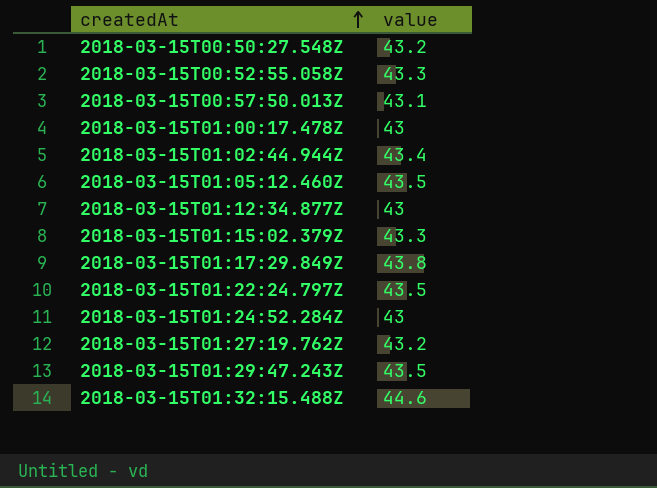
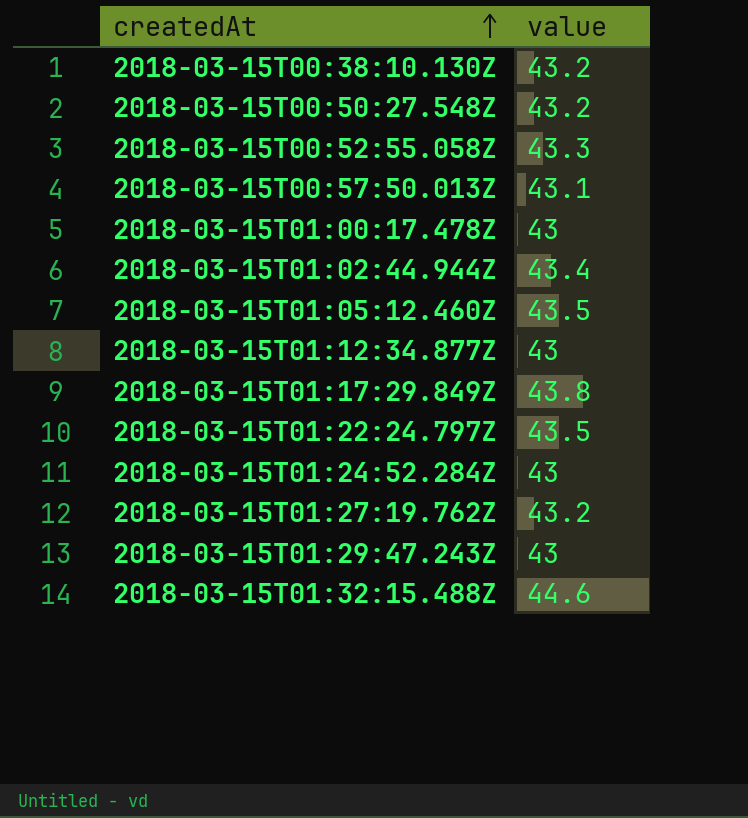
row 2018-03-15T01:15:02.379Z: 43.3 -> none
row 2018-03-15T00:38:10.130Z: none -> 43.2
2018-03-15T01:29:47.243Z | value: 43.5 -> 43

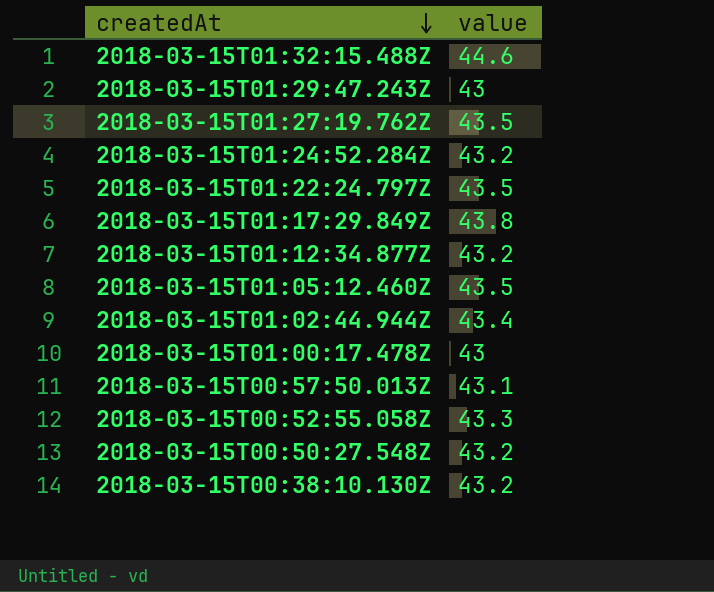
row order: createdAt ascending -> createdAt descending
2018-03-15T01:27:19.762Z | value: 43.2 -> 43.5
2018-03-15T01:24:52.284Z | value: 43 -> 43.2
2018-03-15T01:12:34.877Z | value: 43 -> 43.2

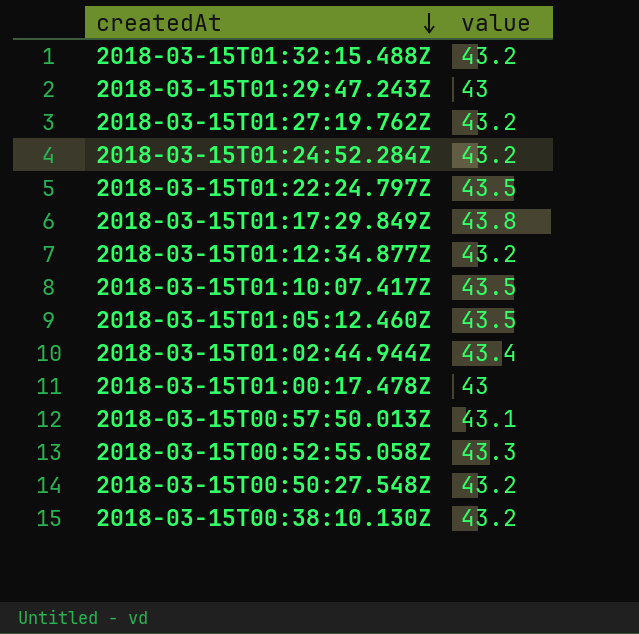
2018-03-15T01:32:15.488Z | value: 44.6 -> 43.2
2018-03-15T01:27:19.762Z | value: 43.5 -> 43.2
row 2018-03-15T01:10:07.417Z: none -> 43.5

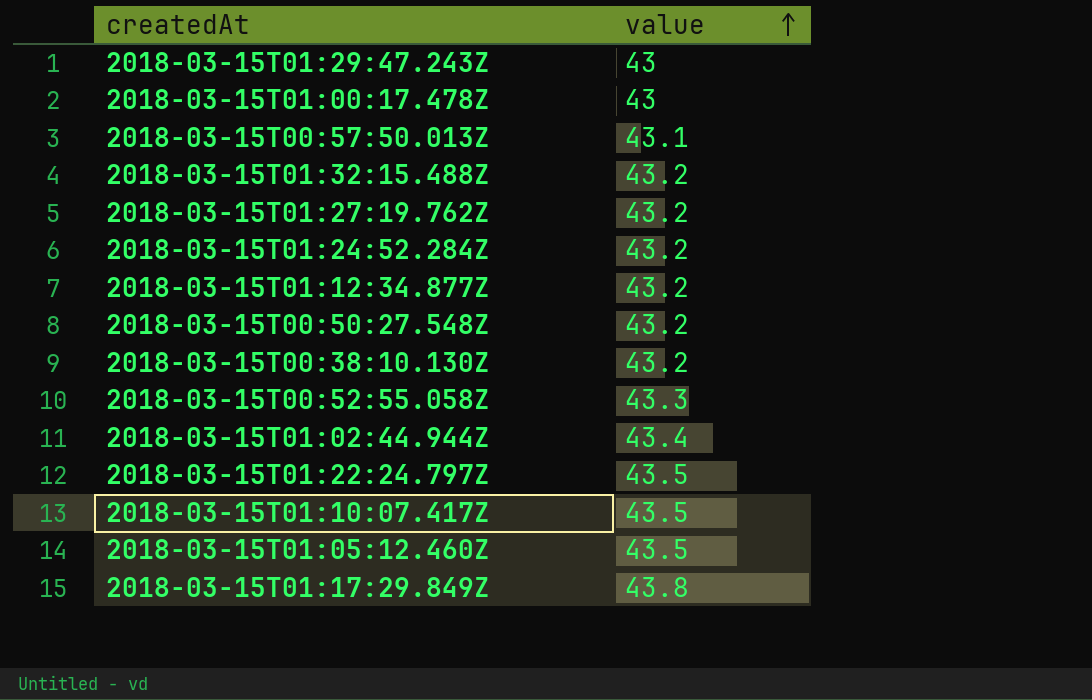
row order: createdAt descending -> value ascending

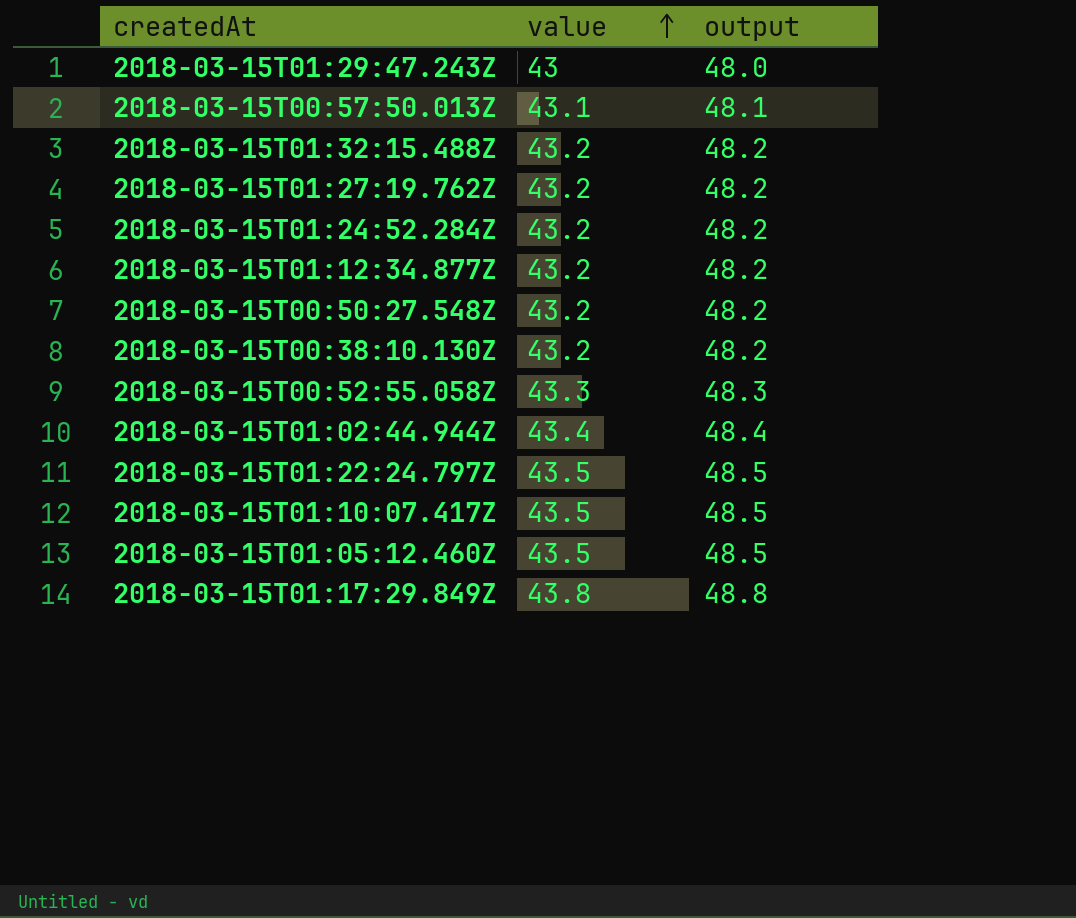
column output | formula: none -> [value] + 5
row 2018-03-15T01:00:17.478Z: 43 -> none

